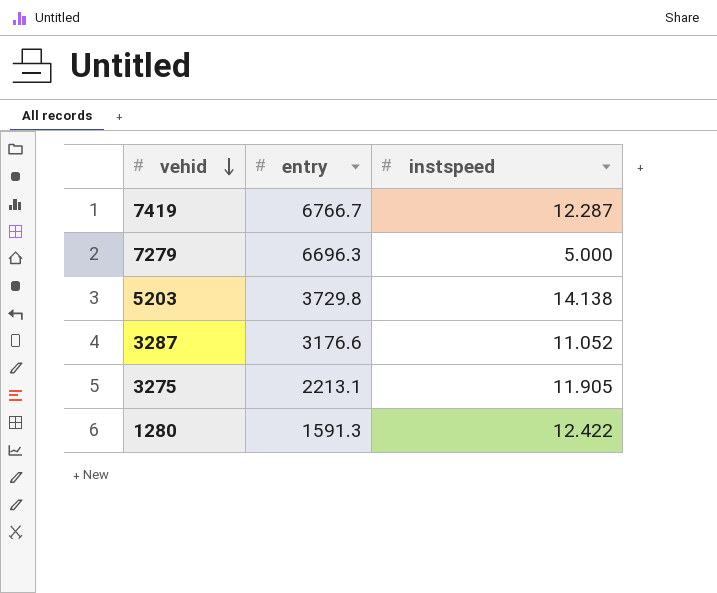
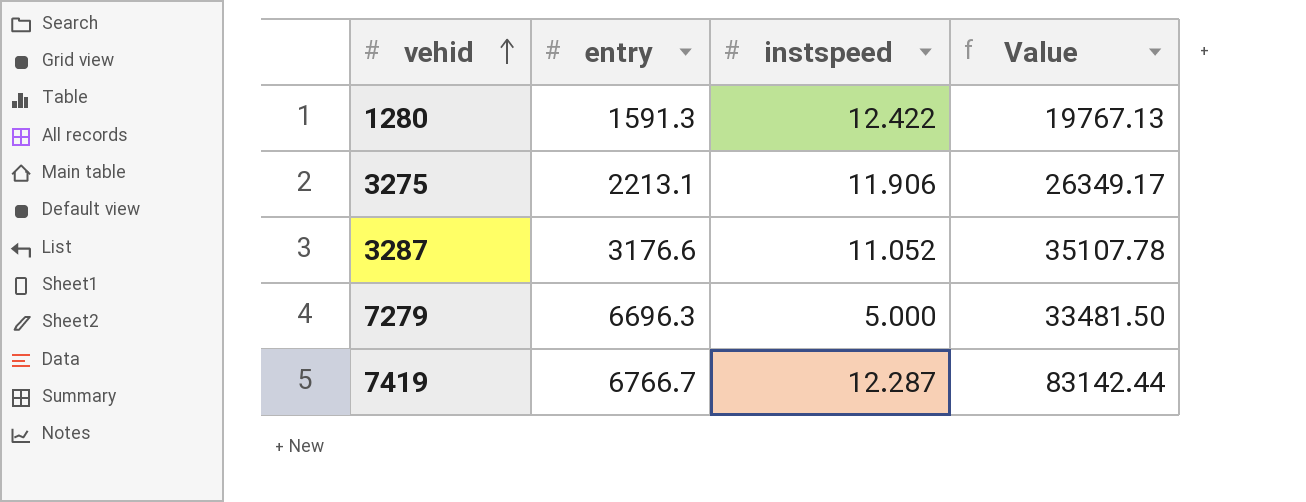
row order: vehid descending -> vehid ascending
column Value | formula: none -> [entry] * [instspeed]
row 5203: 3729.8 | 14.138 -> none
3275 | instspeed: 11.905 -> 11.906

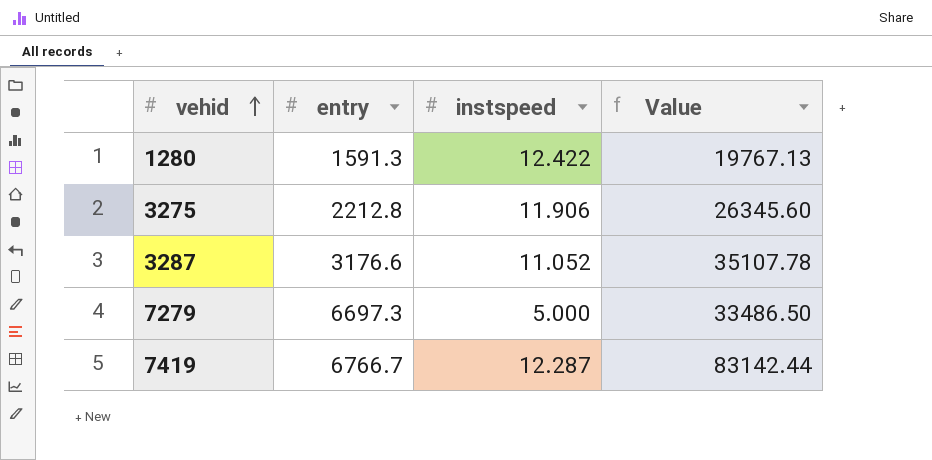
3275 | entry: 2213.1 -> 2212.8
3275 | Value: 26349.17 -> 26345.60
7279 | entry: 6696.3 -> 6697.3
7279 | Value: 33481.50 -> 33486.50

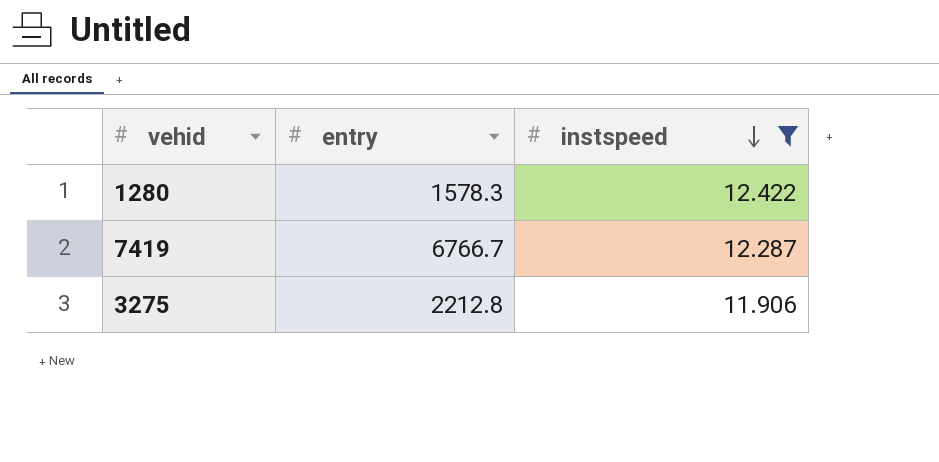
filter: none -> instspeed >= 11.906
row order: vehid ascending -> instspeed descending
column Value | formula: [entry] * [instspeed] -> none
1280 | entry: 1591.3 -> 1578.3

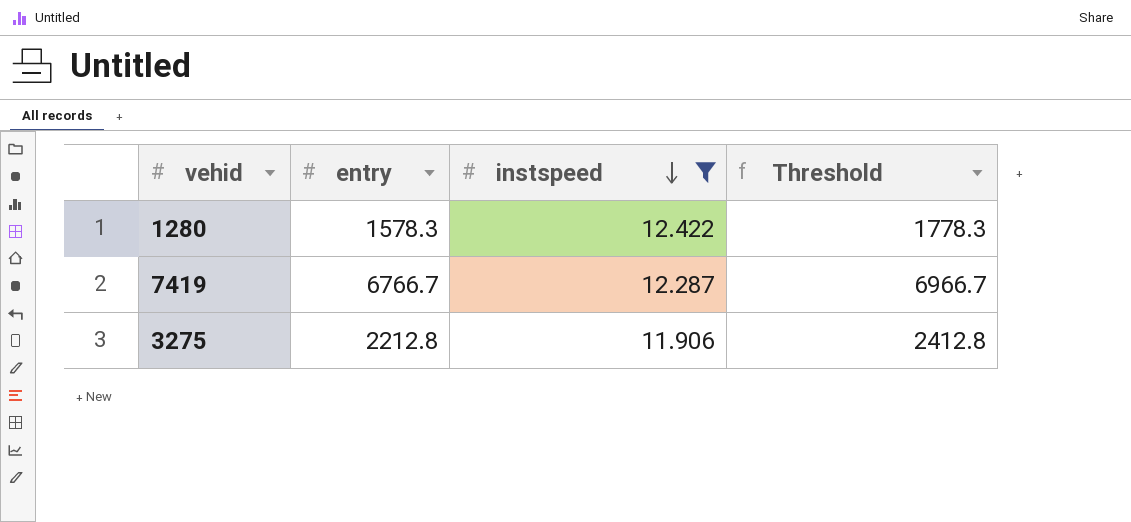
column Threshold | formula: none -> [entry] + 200

